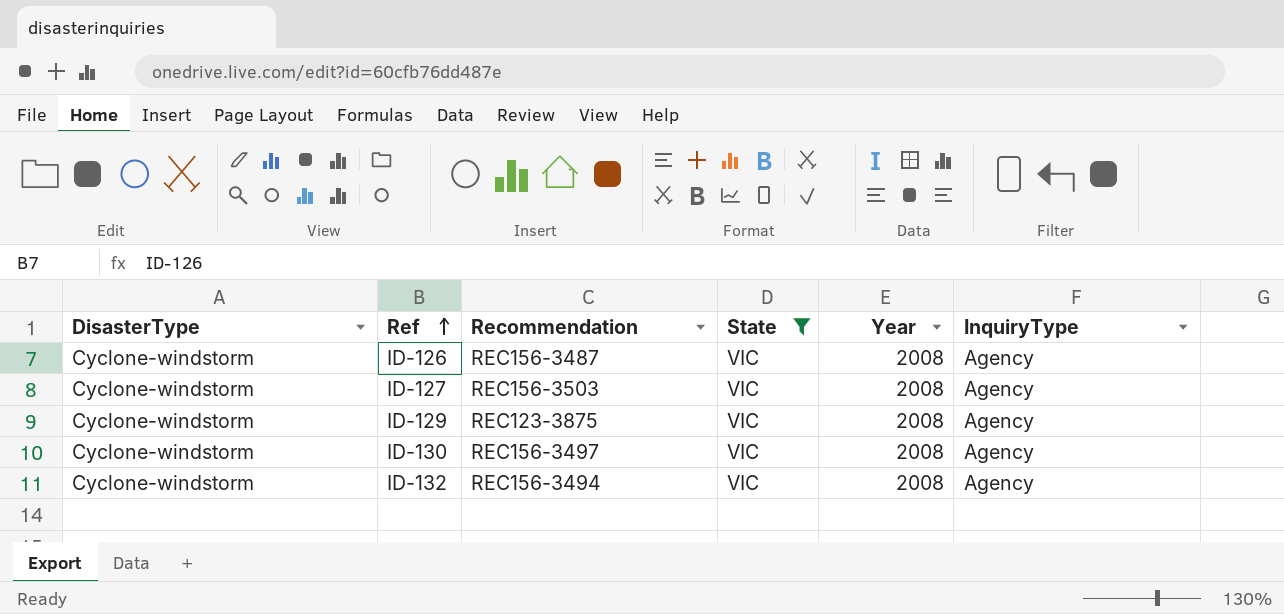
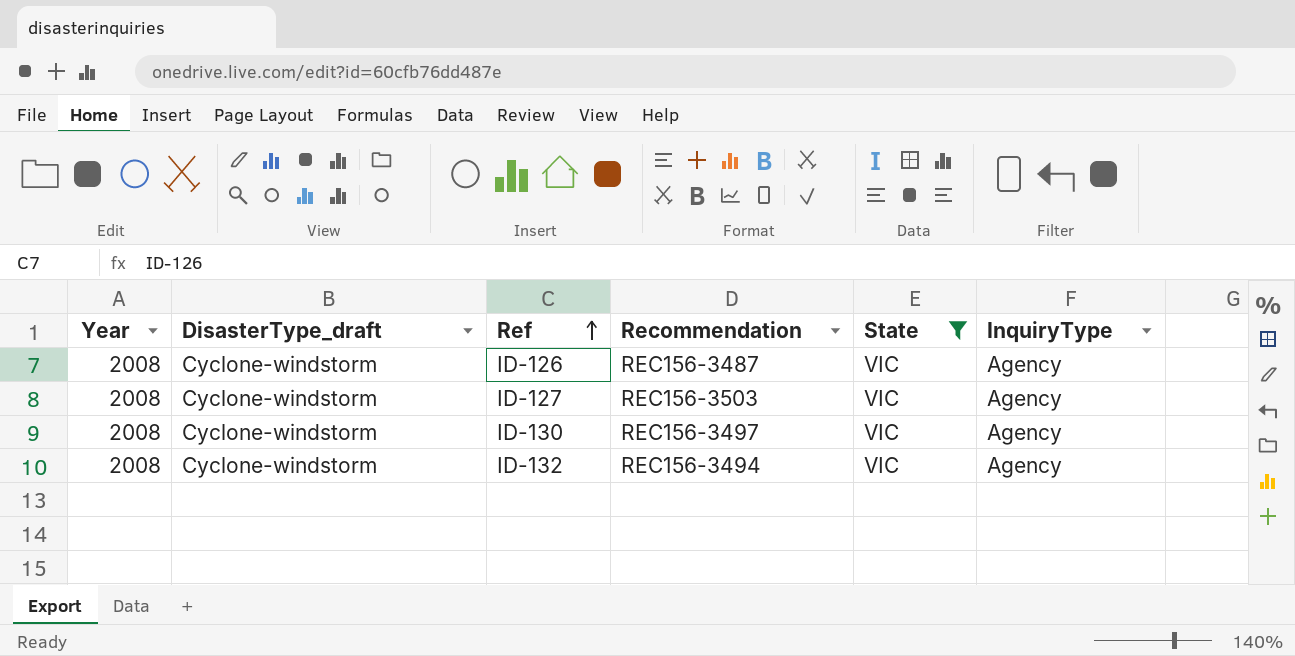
column Year | position: 5 -> 1
column name: DisasterType -> DisasterType_draft
row ID-129: Cyclone-windstorm | REC123-3875 | VIC | 2008 | Agency -> none

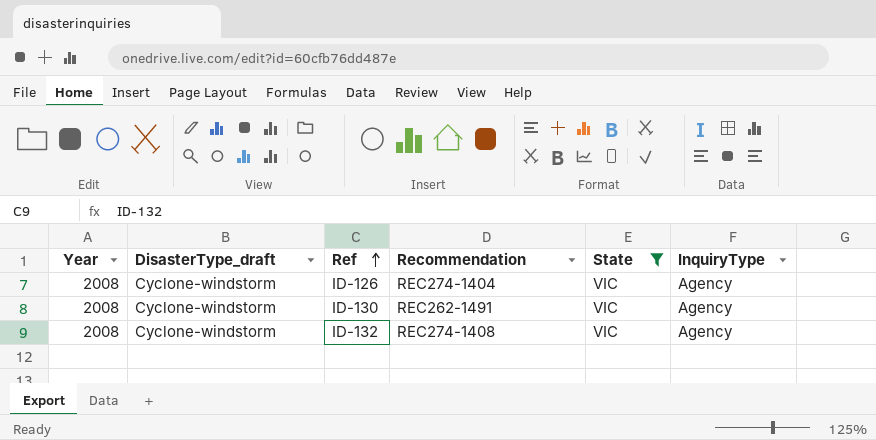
row ID-127: 2008 | Cyclone-windstorm | REC156-3503 | VIC | Agency -> none
ID-126 | Recommendation: REC156-3487 -> REC274-1404
ID-130 | Recommendation: REC156-3497 -> REC262-1491
ID-132 | Recommendation: REC156-3494 -> REC274-1408

